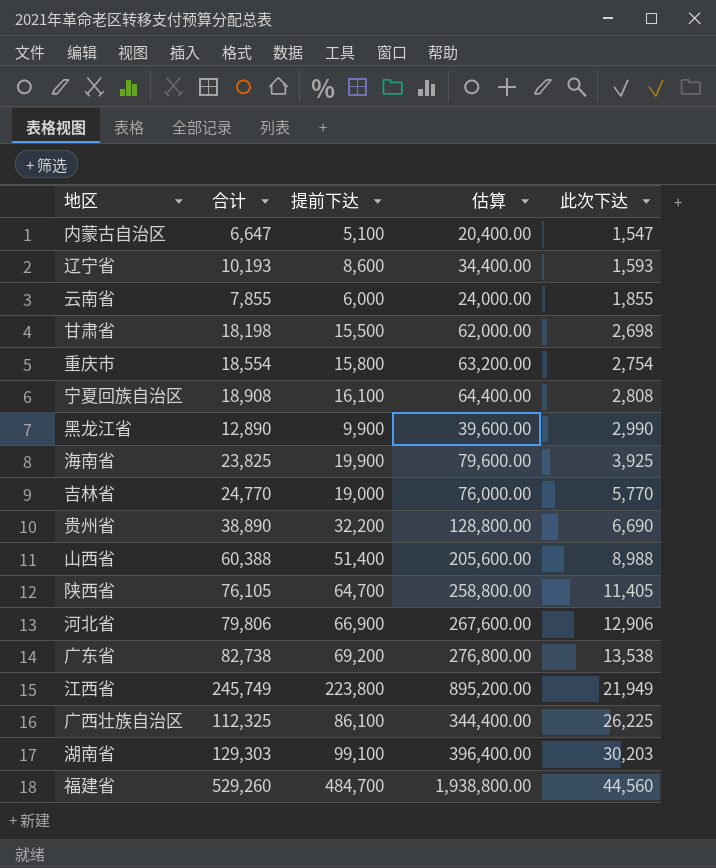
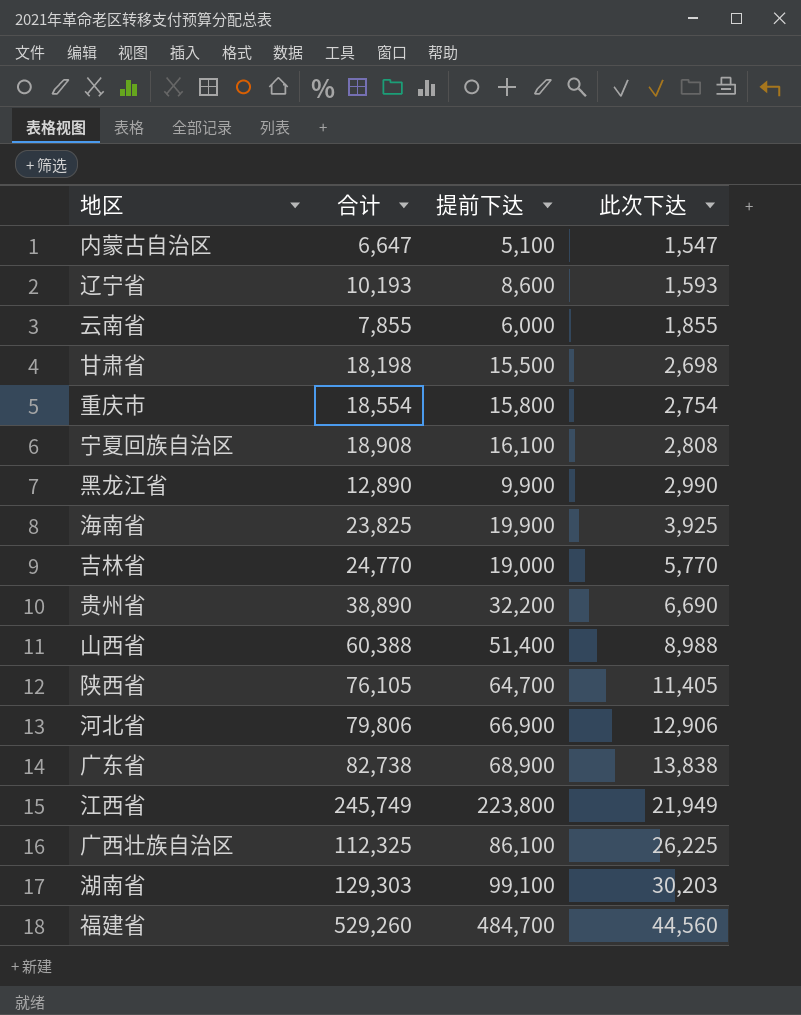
column 估算 | formula: [提前下达] * 4 -> none
广东省 | 提前下达: 69,200 -> 68,900
广东省 | 此次下达: 13,538 -> 13,838

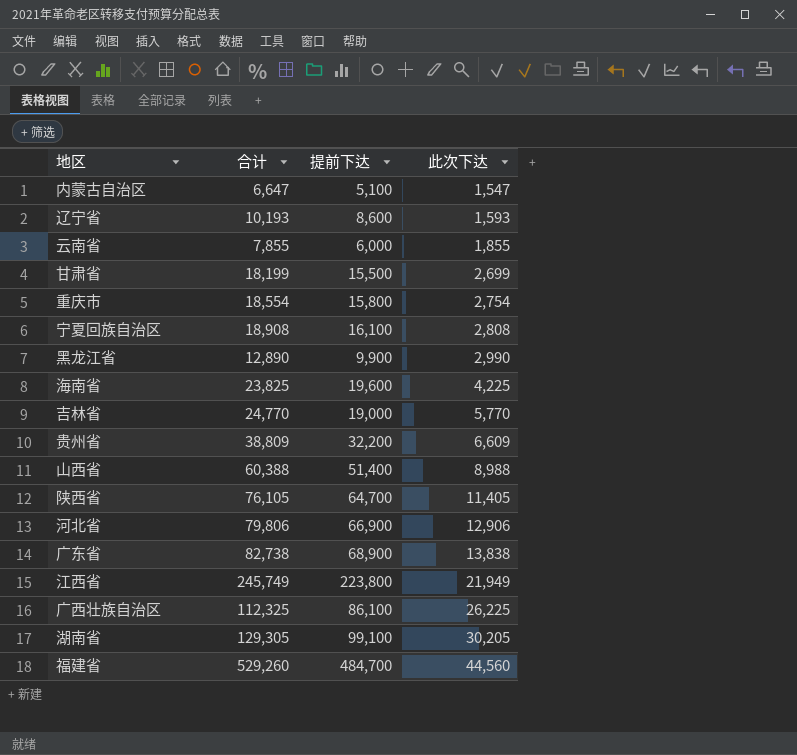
甘肃省 | 合计: 18,198 -> 18,199
甘肃省 | 此次下达: 2,698 -> 2,699
海南省 | 提前下达: 19,900 -> 19,600
海南省 | 此次下达: 3,925 -> 4,225
贵州省 | 合计: 38,890 -> 38,809
贵州省 | 此次下达: 6,690 -> 6,609
湖南省 | 合计: 129,303 -> 129,305
湖南省 | 此次下达: 30,203 -> 30,205

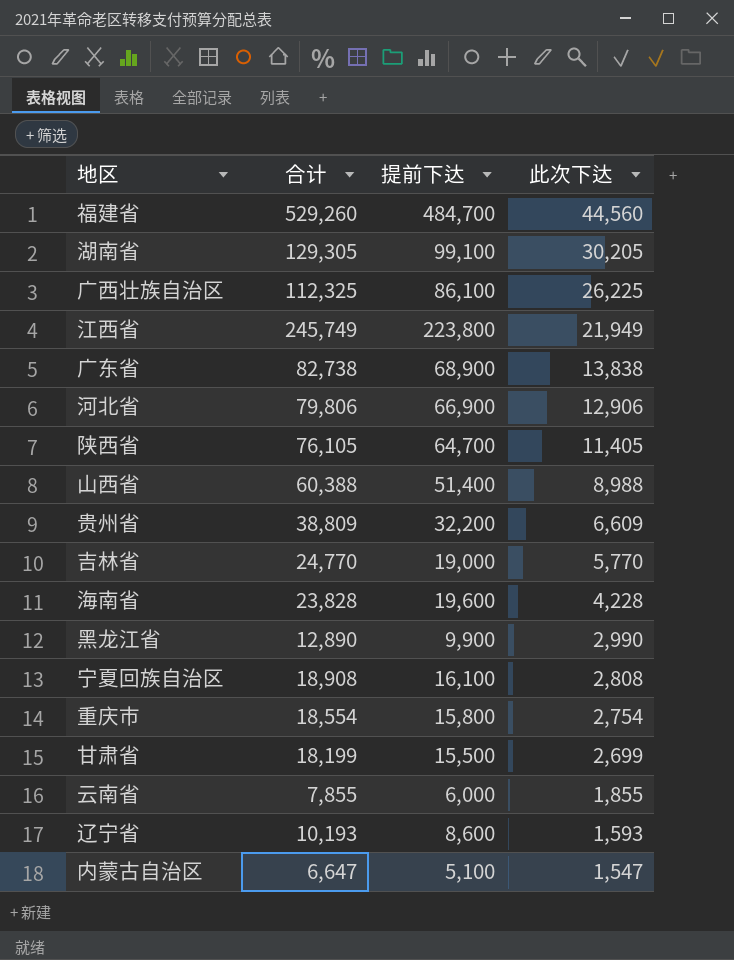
row order: 此次下达 ascending -> 此次下达 descending
海南省 | 合计: 23,825 -> 23,828
海南省 | 此次下达: 4,225 -> 4,228

